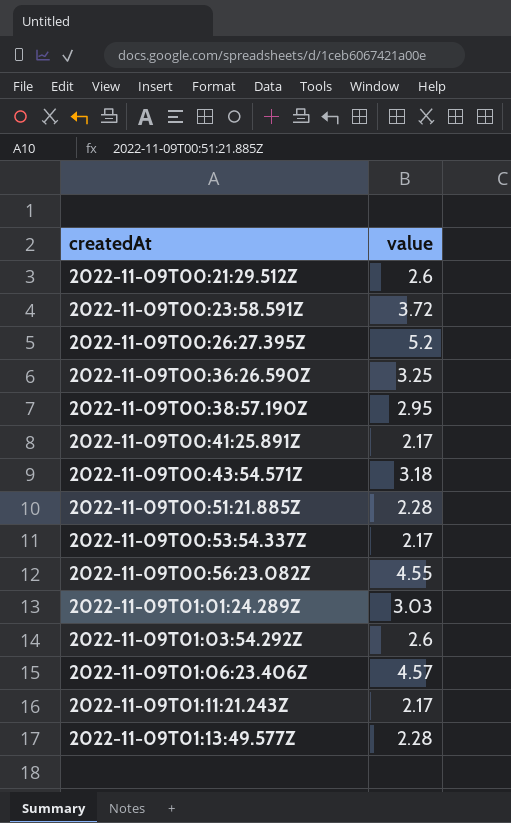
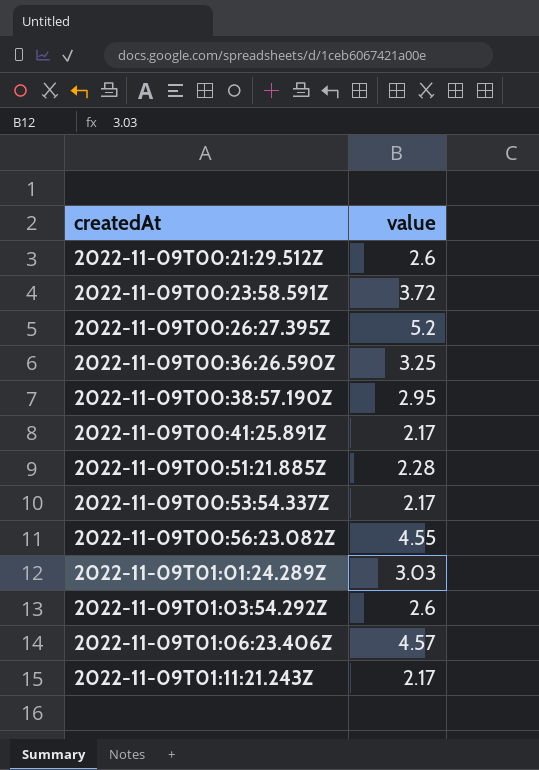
row 2022-11-09T00:43:54.571Z: 3.18 -> none
row 2022-11-09T01:13:49.577Z: 2.28 -> none

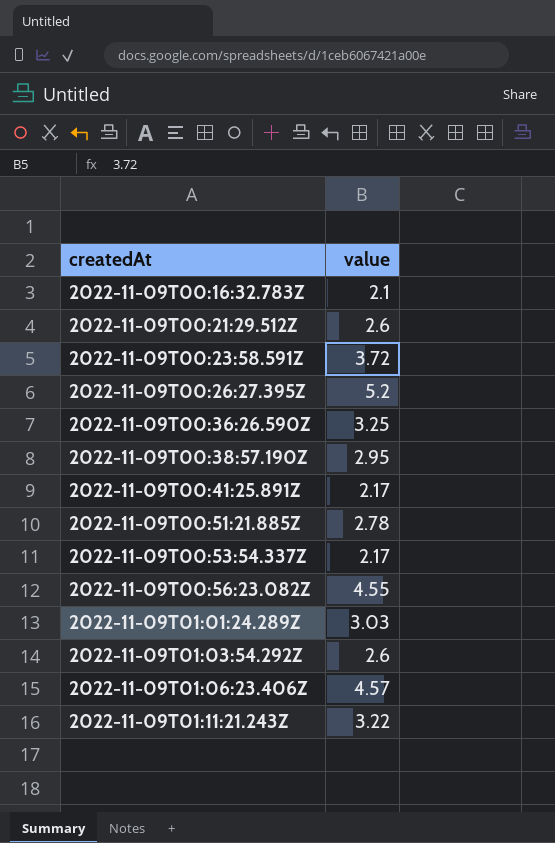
row 2022-11-09T00:16:32.783Z: none -> 2.1
2022-11-09T00:51:21.885Z | value: 2.28 -> 2.78
2022-11-09T01:11:21.243Z | value: 2.17 -> 3.22

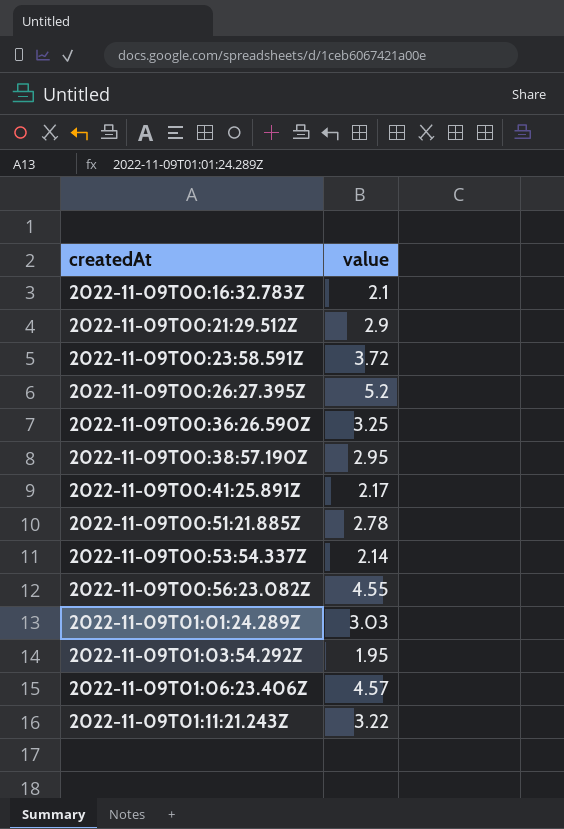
2022-11-09T00:21:29.512Z | value: 2.6 -> 2.9
2022-11-09T00:53:54.337Z | value: 2.17 -> 2.14
2022-11-09T01:03:54.292Z | value: 2.6 -> 1.95

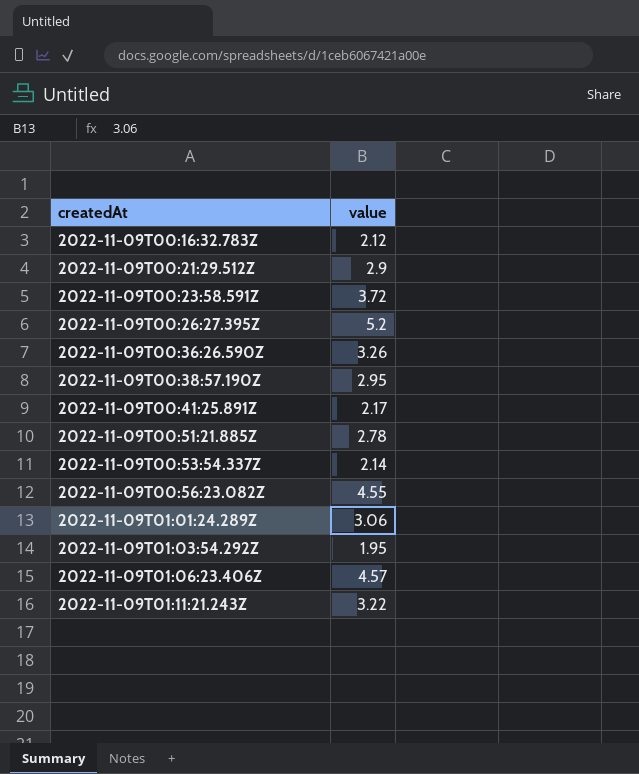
2022-11-09T00:16:32.783Z | value: 2.1 -> 2.12
2022-11-09T00:36:26.590Z | value: 3.25 -> 3.26
2022-11-09T01:01:24.289Z | value: 3.03 -> 3.06

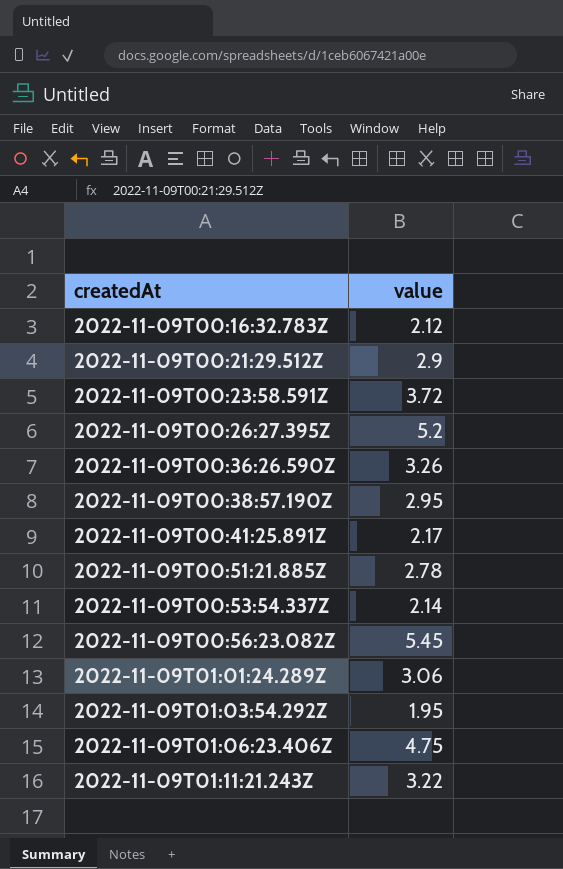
2022-11-09T00:56:23.082Z | value: 4.55 -> 5.45
2022-11-09T01:06:23.406Z | value: 4.57 -> 4.75

